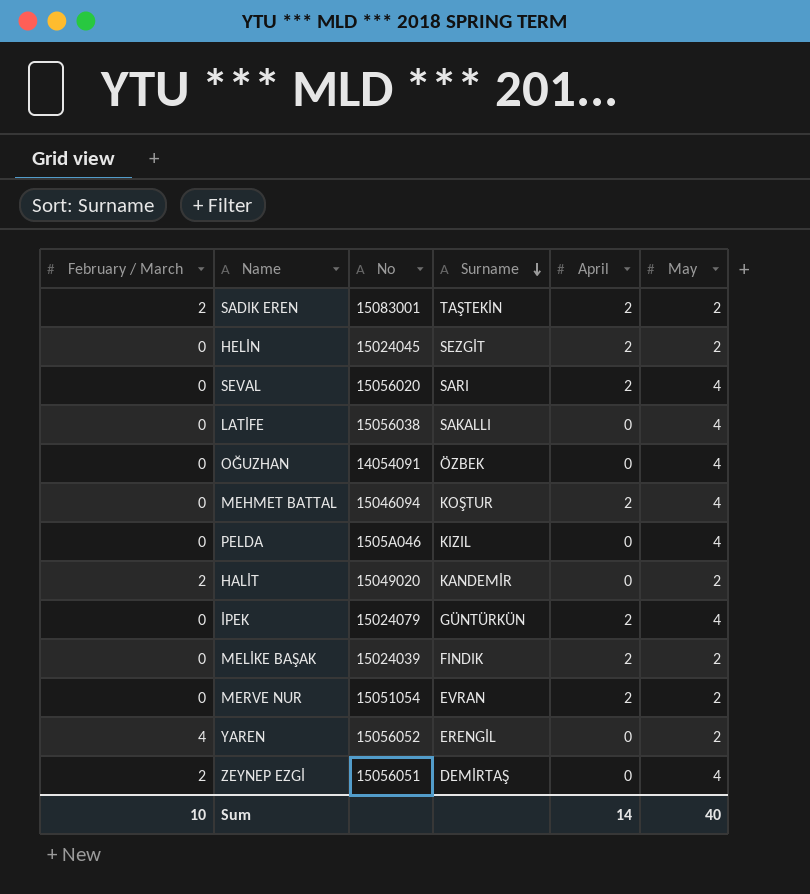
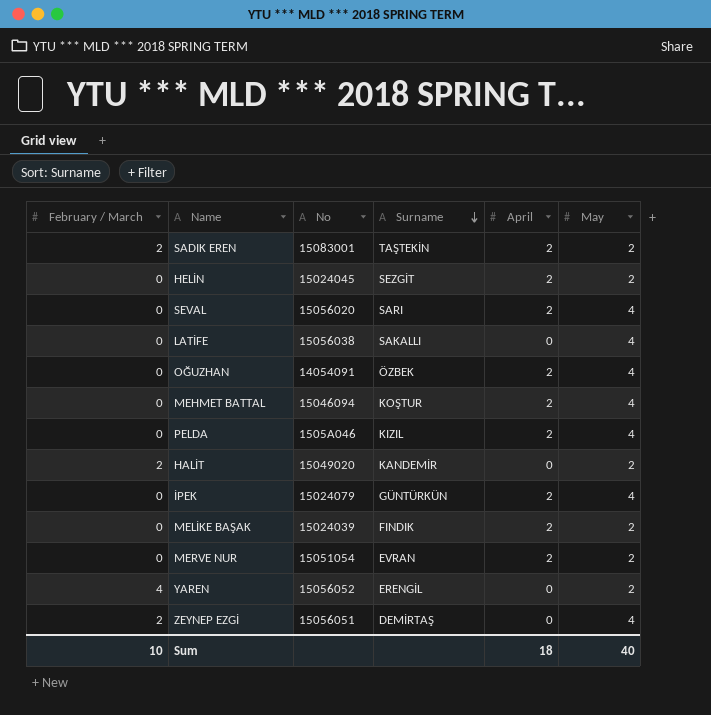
OĞUZHAN | April: 0 -> 2
PELDA | April: 0 -> 2
Sum | April: 14 -> 18

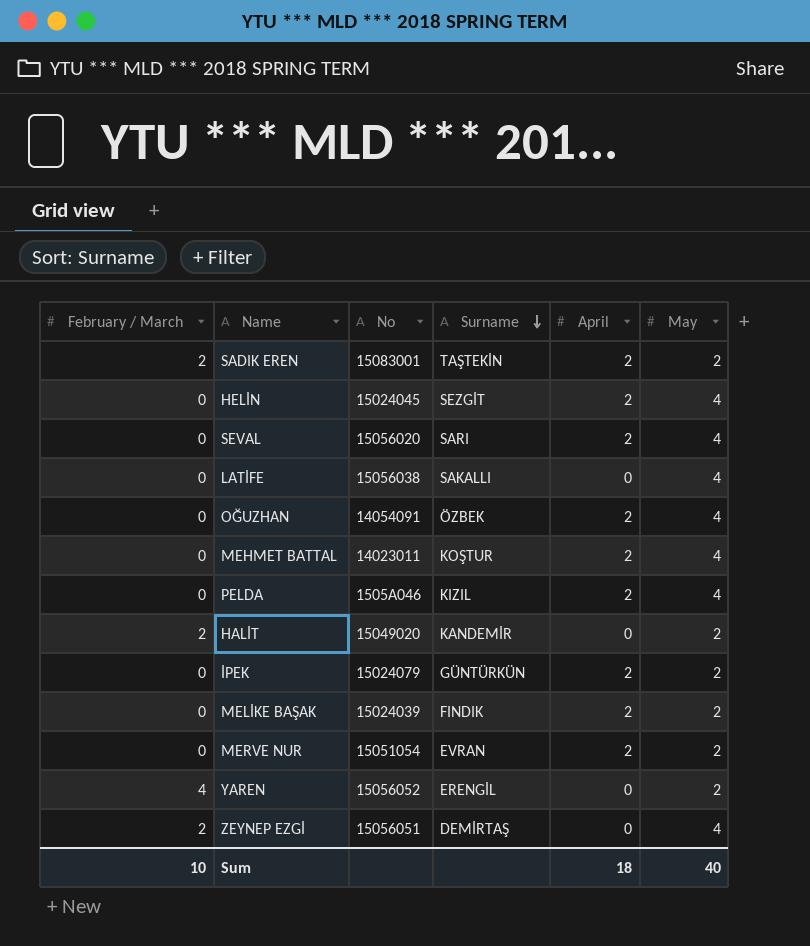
HELİN | May: 2 -> 4
MEHMET BATTAL | No: 15046094 -> 14023011
İPEK | May: 4 -> 2

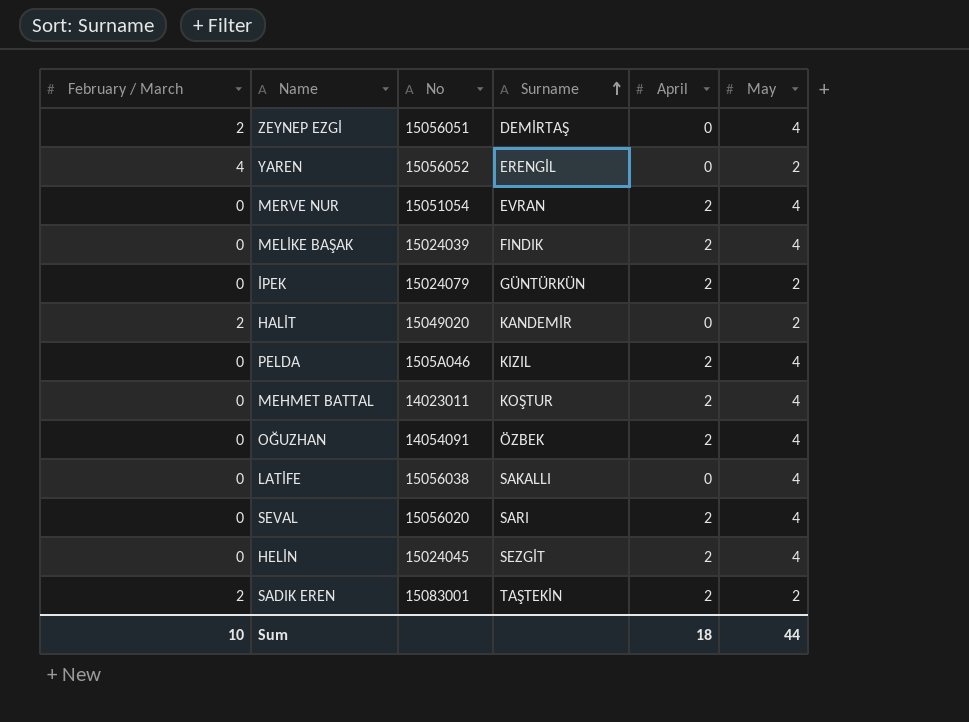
row order: Surname descending -> Surname ascending
MERVE NUR | May: 2 -> 4
MELİKE BAŞAK | May: 2 -> 4
Sum | May: 40 -> 44

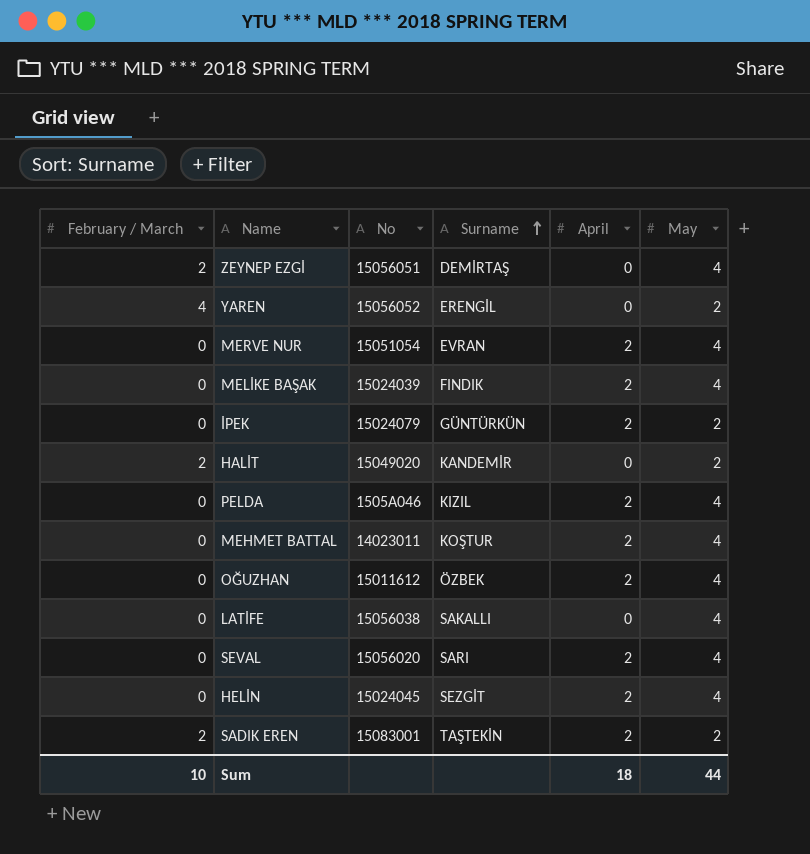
OĞUZHAN | No: 14054091 -> 15011612

